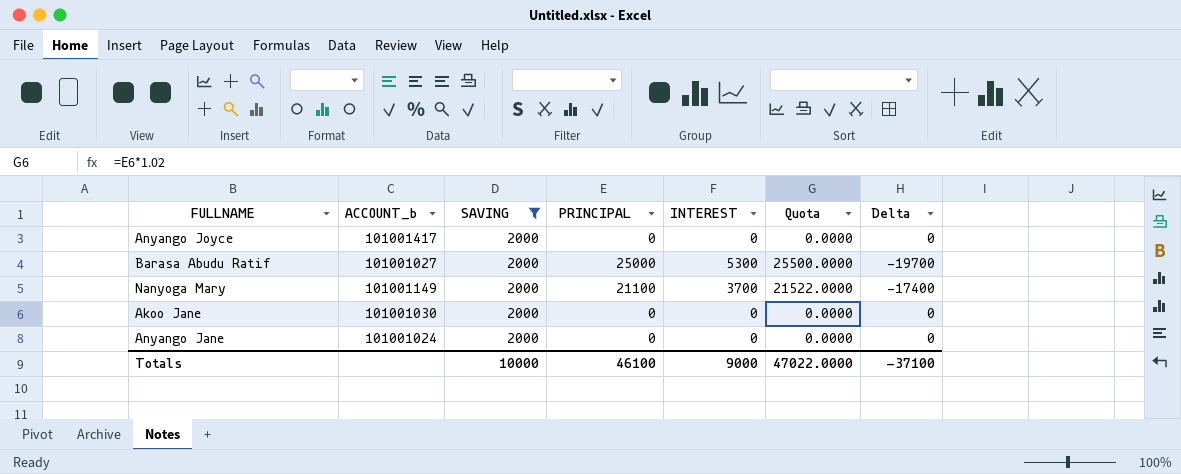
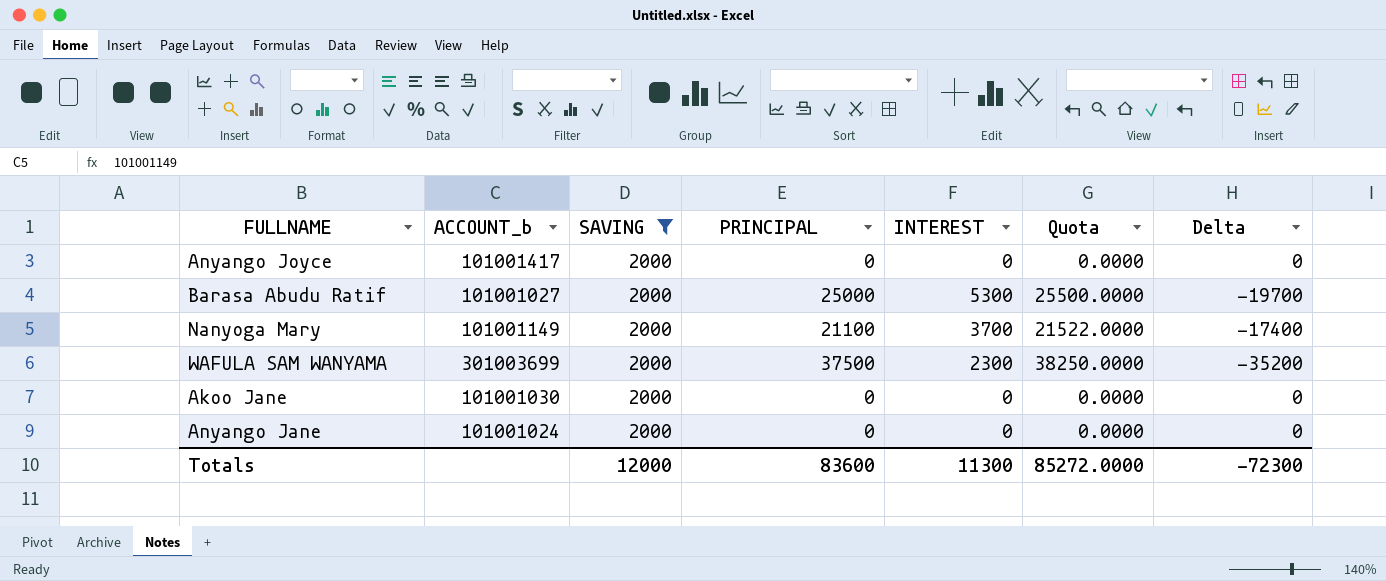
row WAFULA SAM WANYAMA: none -> 301003699 | 2000 | 37500 | 2300 | 38250.0000 | -35200
Totals | SAVING: 10000 -> 12000
Totals | PRINCIPAL: 46100 -> 83600
Totals | INTEREST: 9000 -> 11300
Totals | Quota: 47022.0000 -> 85272.0000
Totals | Delta: -37100 -> -72300

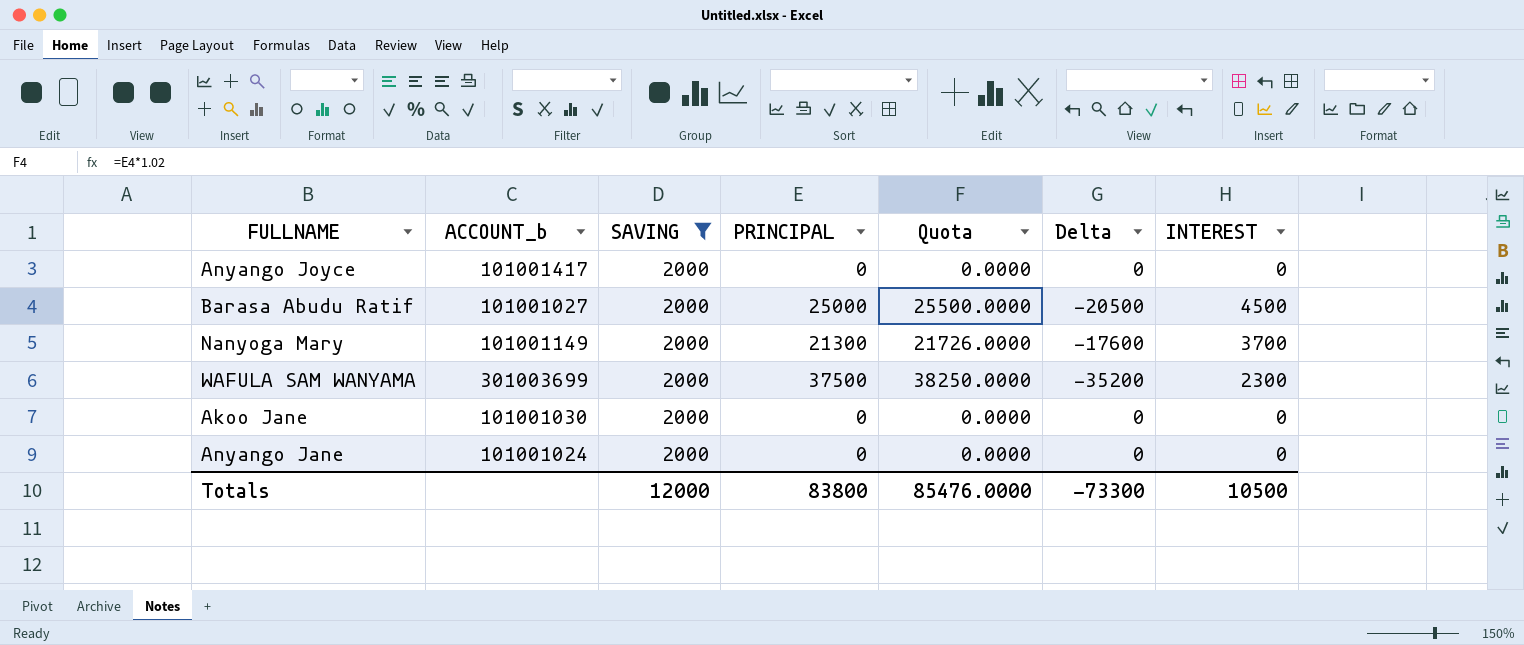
column INTEREST | position: 5 -> 7
Barasa Abudu Ratif | Delta: -19700 -> -20500
Barasa Abudu Ratif | INTEREST: 5300 -> 4500
Nanyoga Mary | PRINCIPAL: 21100 -> 21300
Nanyoga Mary | Quota: 21522.0000 -> 21726.0000
Nanyoga Mary | Delta: -17400 -> -17600
Totals | PRINCIPAL: 83600 -> 83800
Totals | Quota: 85272.0000 -> 85476.0000
Totals | Delta: -72300 -> -73300
Totals | INTEREST: 11300 -> 10500

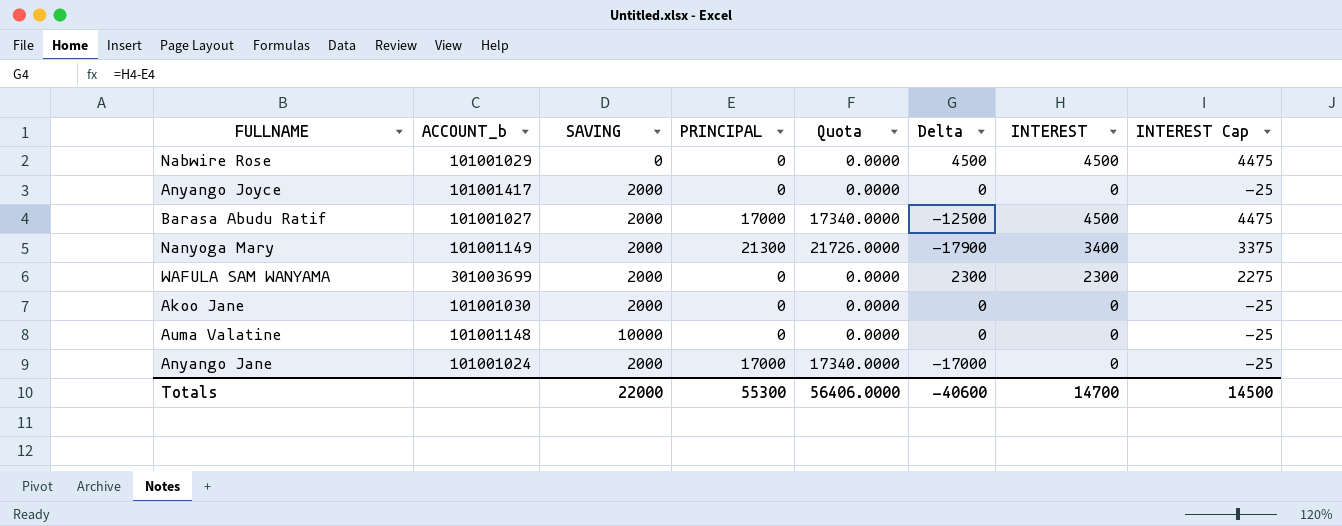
filter: SAVING = 2000 -> none
column INTEREST Cap | formula: none -> [INTEREST] - 25
Barasa Abudu Ratif | PRINCIPAL: 25000 -> 17000
Barasa Abudu Ratif | Quota: 25500.0000 -> 17340.0000
Barasa Abudu Ratif | Delta: -20500 -> -12500
Nanyoga Mary | Delta: -17600 -> -17900
Nanyoga Mary | INTEREST: 3700 -> 3400
WAFULA SAM WANYAMA | PRINCIPAL: 37500 -> 0
WAFULA SAM WANYAMA | Quota: 38250.0000 -> 0.0000
WAFULA SAM WANYAMA | Delta: -35200 -> 2300
Anyango Jane | PRINCIPAL: 0 -> 17000
Anyango Jane | Quota: 0.0000 -> 17340.0000
Anyango Jane | Delta: 0 -> -17000
Totals | SAVING: 12000 -> 22000
Totals | PRINCIPAL: 83800 -> 55300
Totals | Quota: 85476.0000 -> 56406.0000
Totals | Delta: -73300 -> -40600
Totals | INTEREST: 10500 -> 14700

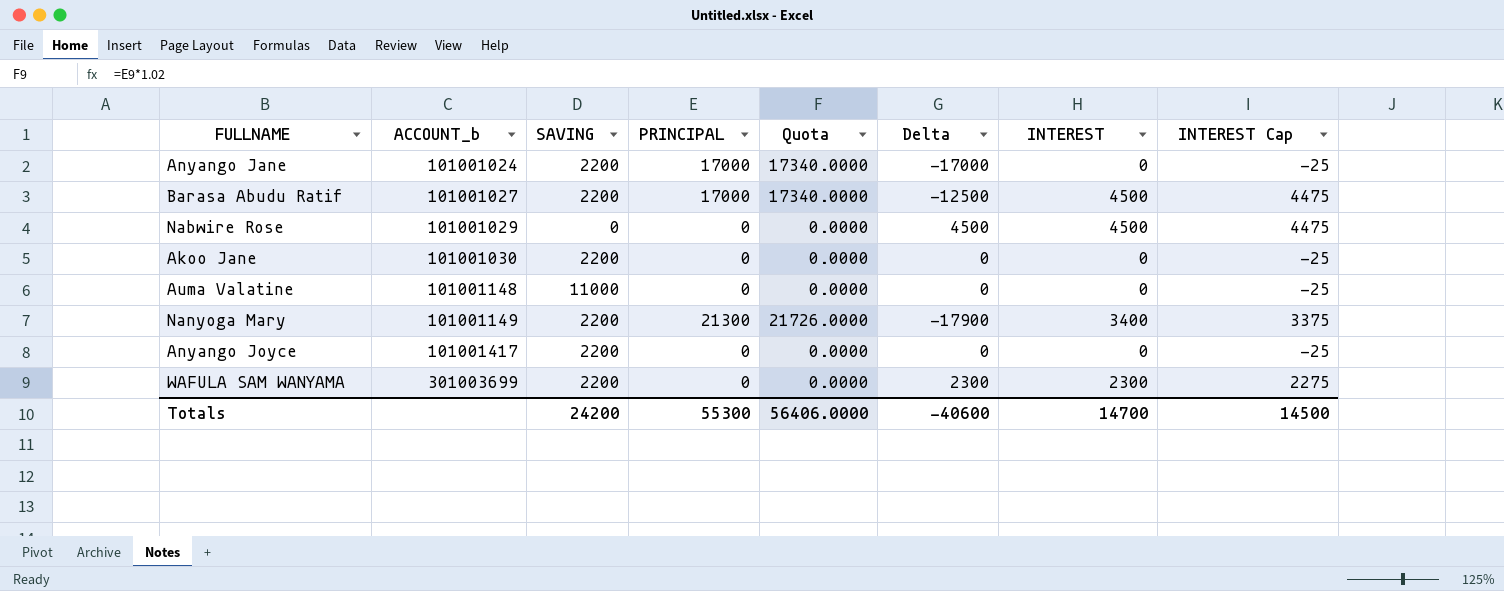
row order: none -> ACCOUNT_b ascending
Anyango Jane | SAVING: 2000 -> 2200
Barasa Abudu Ratif | SAVING: 2000 -> 2200
Akoo Jane | SAVING: 2000 -> 2200
Auma Valatine | SAVING: 10000 -> 11000
Nanyoga Mary | SAVING: 2000 -> 2200
Anyango Joyce | SAVING: 2000 -> 2200
WAFULA SAM WANYAMA | SAVING: 2000 -> 2200
Totals | SAVING: 22000 -> 24200

